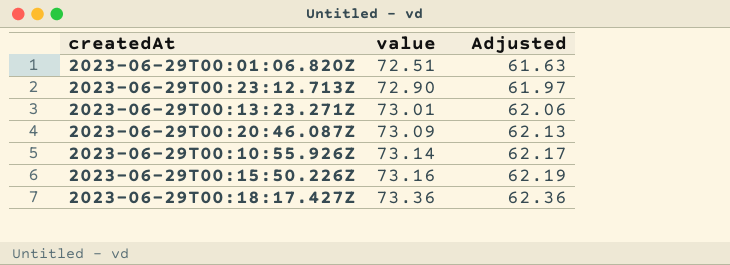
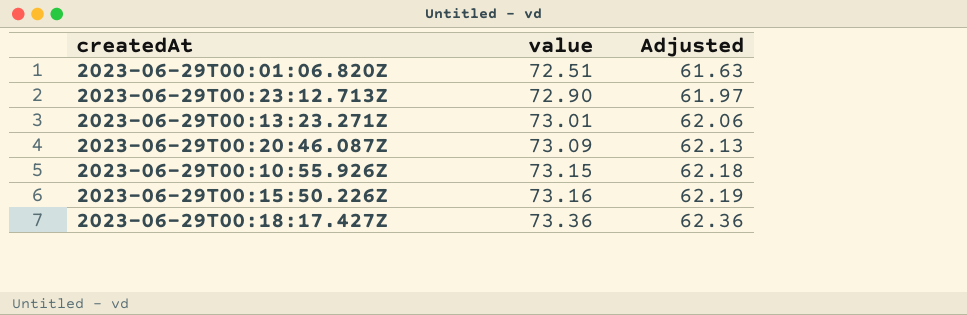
2023-06-29T00:10:55.926Z | value: 73.14 -> 73.15
2023-06-29T00:10:55.926Z | Adjusted: 62.17 -> 62.18

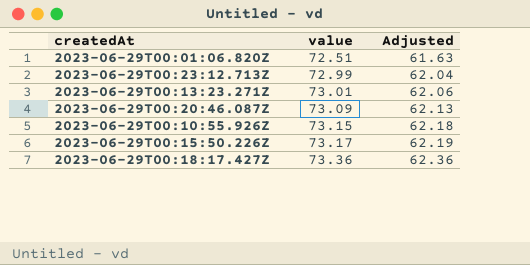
2023-06-29T00:23:12.713Z | value: 72.90 -> 72.99
2023-06-29T00:23:12.713Z | Adjusted: 61.97 -> 62.04
2023-06-29T00:15:50.226Z | value: 73.16 -> 73.17

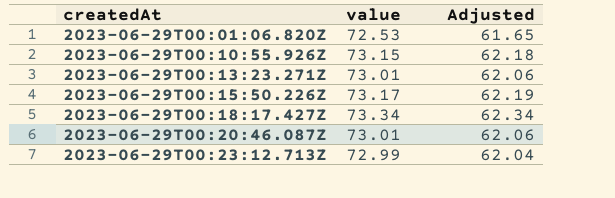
row order: value ascending -> createdAt ascending
2023-06-29T00:01:06.820Z | value: 72.51 -> 72.53
2023-06-29T00:01:06.820Z | Adjusted: 61.63 -> 61.65
2023-06-29T00:18:17.427Z | value: 73.36 -> 73.34
2023-06-29T00:18:17.427Z | Adjusted: 62.36 -> 62.34
2023-06-29T00:20:46.087Z | value: 73.09 -> 73.01
2023-06-29T00:20:46.087Z | Adjusted: 62.13 -> 62.06

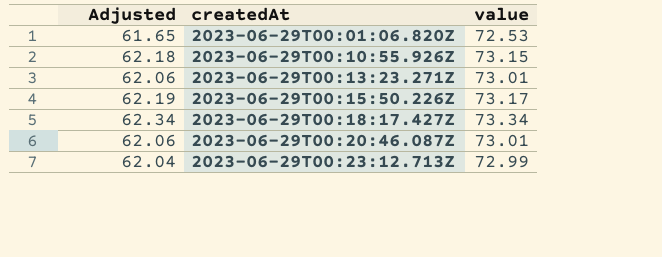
column Adjusted | position: 3 -> 1

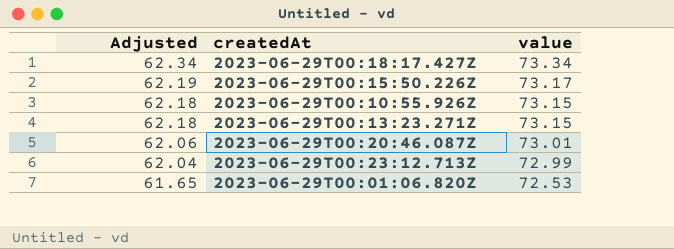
row order: createdAt ascending -> Adjusted descending
2023-06-29T00:13:23.271Z | Adjusted: 62.06 -> 62.18
2023-06-29T00:13:23.271Z | value: 73.01 -> 73.15

